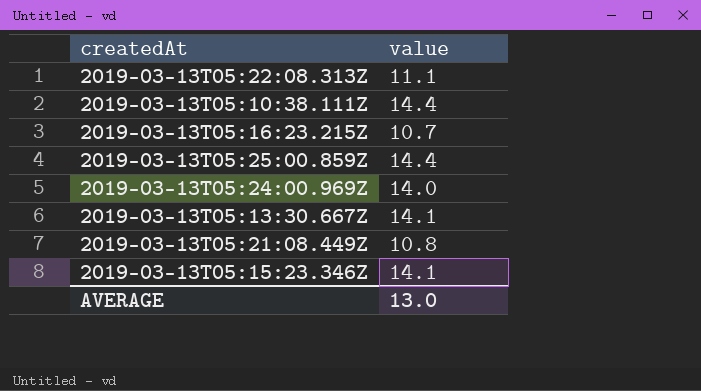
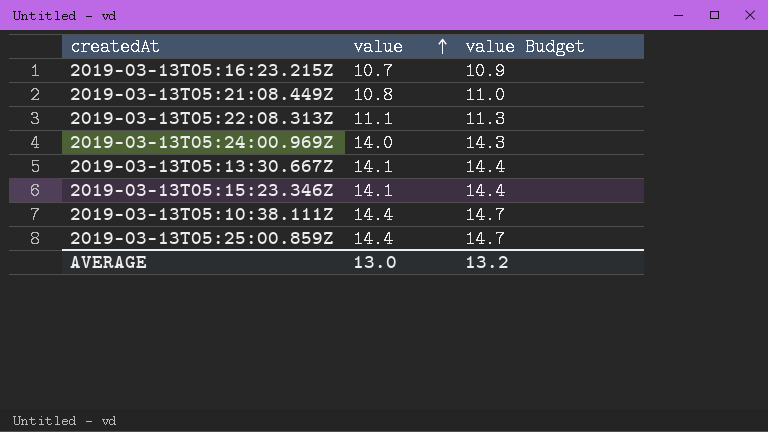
row order: none -> value ascending
column value Budget | formula: none -> [value] * 1.02

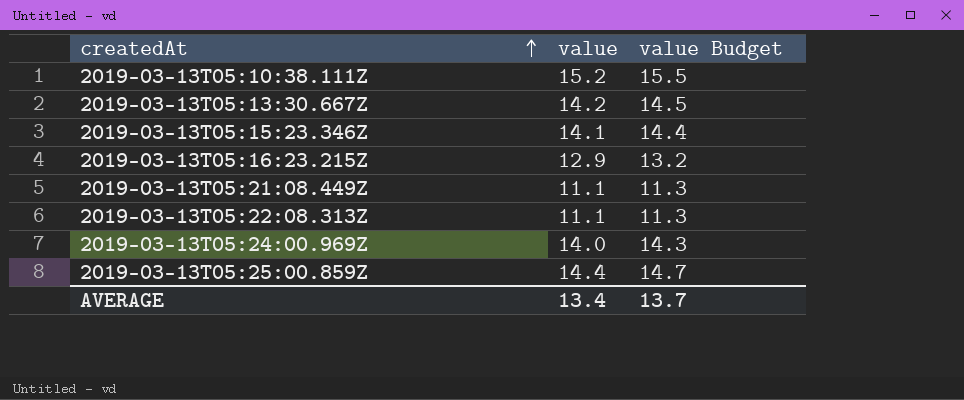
row order: value ascending -> createdAt ascending
2019-03-13T05:10:38.111Z | value: 14.4 -> 15.2
2019-03-13T05:10:38.111Z | value Budget: 14.7 -> 15.5
2019-03-13T05:13:30.667Z | value: 14.1 -> 14.2
2019-03-13T05:13:30.667Z | value Budget: 14.4 -> 14.5
2019-03-13T05:16:23.215Z | value: 10.7 -> 12.9
2019-03-13T05:16:23.215Z | value Budget: 10.9 -> 13.2
2019-03-13T05:21:08.449Z | value: 10.8 -> 11.1
2019-03-13T05:21:08.449Z | value Budget: 11.0 -> 11.3
AVERAGE | value: 13.0 -> 13.4
AVERAGE | value Budget: 13.2 -> 13.7

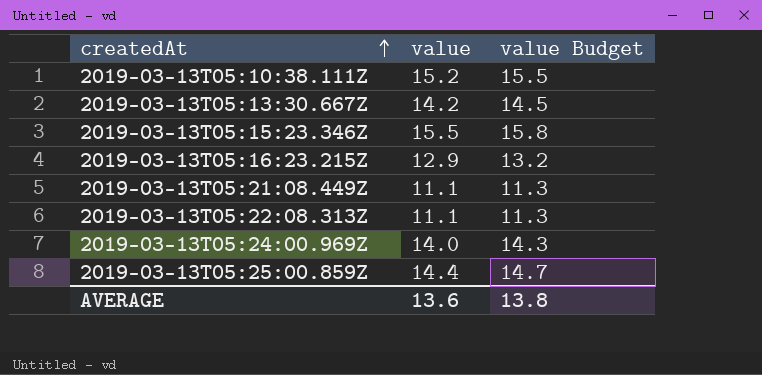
2019-03-13T05:15:23.346Z | value: 14.1 -> 15.5
2019-03-13T05:15:23.346Z | value Budget: 14.4 -> 15.8
AVERAGE | value: 13.4 -> 13.6
AVERAGE | value Budget: 13.7 -> 13.8

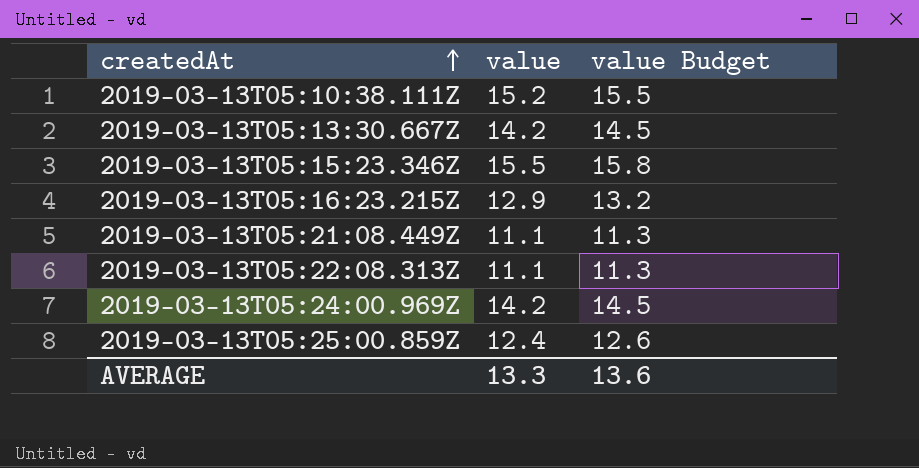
2019-03-13T05:24:00.969Z | value: 14.0 -> 14.2
2019-03-13T05:24:00.969Z | value Budget: 14.3 -> 14.5
2019-03-13T05:25:00.859Z | value: 14.4 -> 12.4
2019-03-13T05:25:00.859Z | value Budget: 14.7 -> 12.6
AVERAGE | value: 13.6 -> 13.3
AVERAGE | value Budget: 13.8 -> 13.6

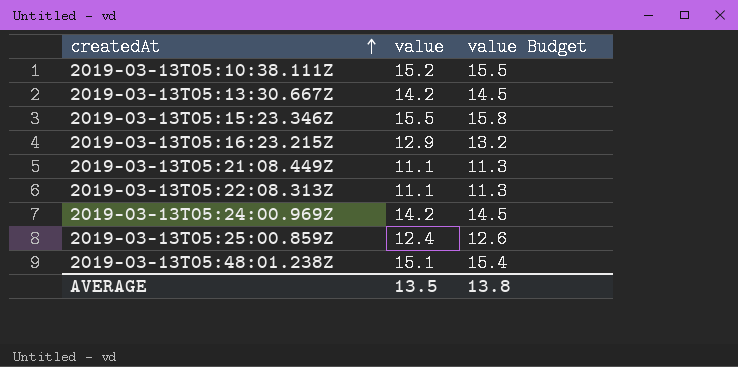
row 2019-03-13T05:48:01.238Z: none -> 15.1 | 15.4
AVERAGE | value: 13.3 -> 13.5
AVERAGE | value Budget: 13.6 -> 13.8

